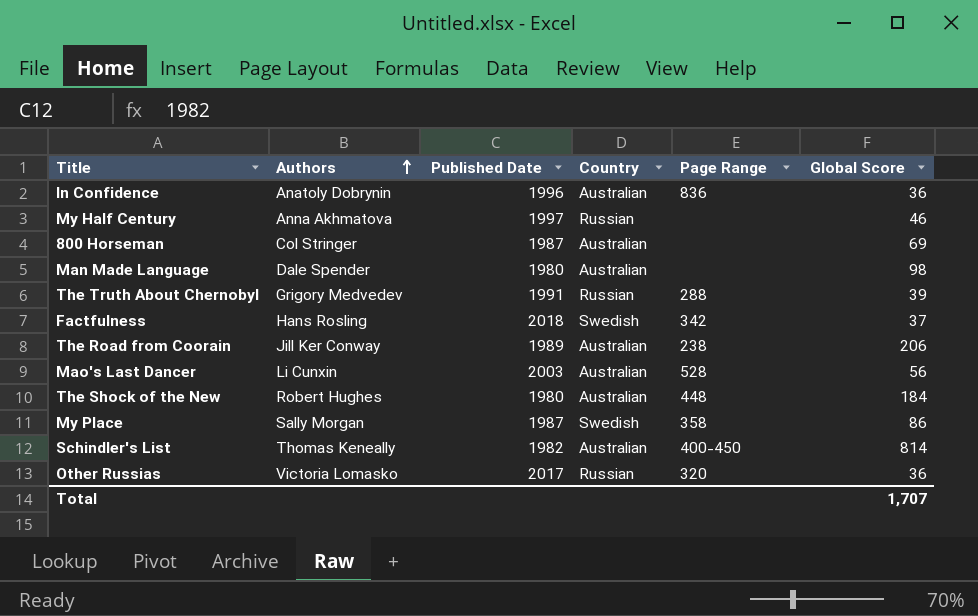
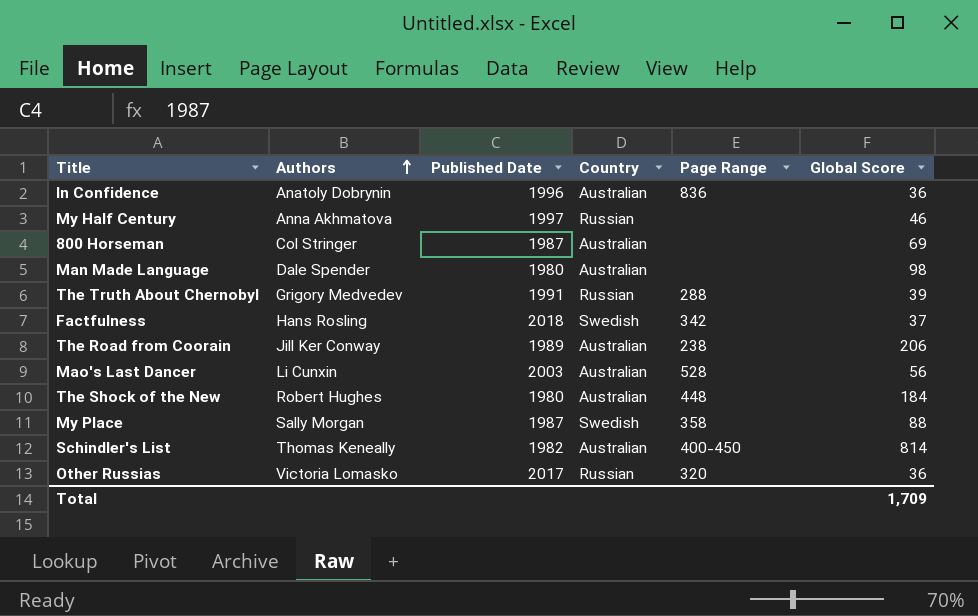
My Place | Global Score: 86 -> 88
Total | Global Score: 1,707 -> 1,709

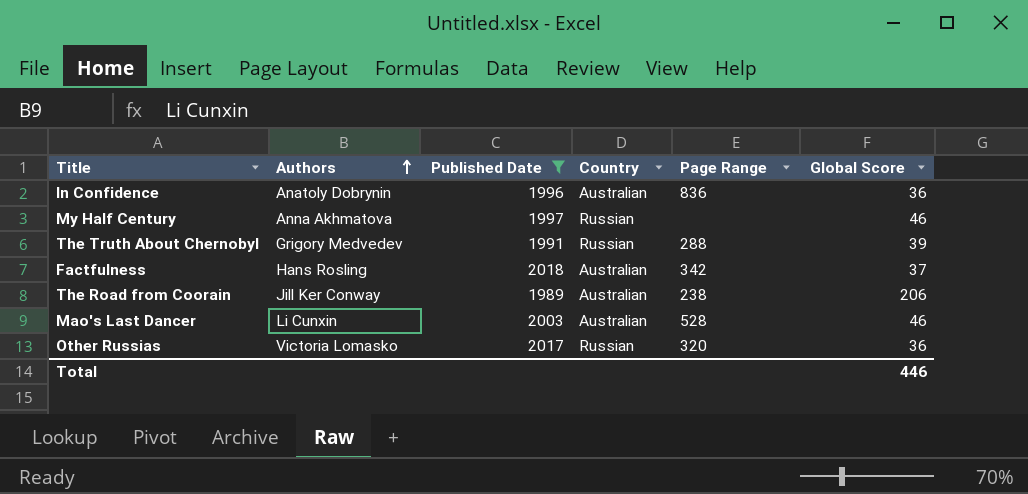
filter: none -> Published Date >= 1989
Factfulness | Country: Swedish -> Australian
Mao's Last Dancer | Global Score: 56 -> 46
Total | Global Score: 1,709 -> 446

